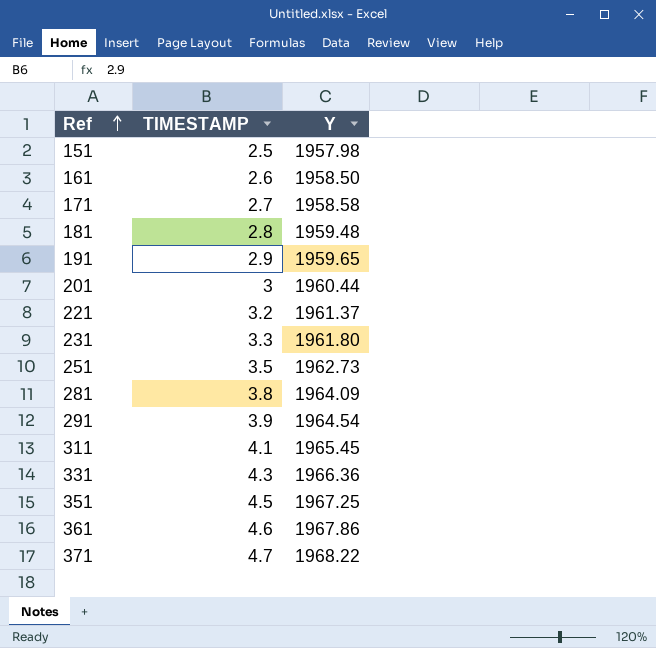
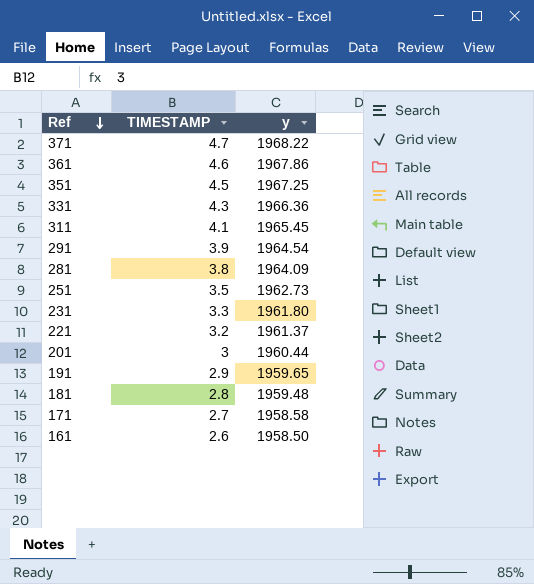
row order: Ref ascending -> Ref descending
column name: Y -> y
row 151: 2.5 | 1957.98 -> none

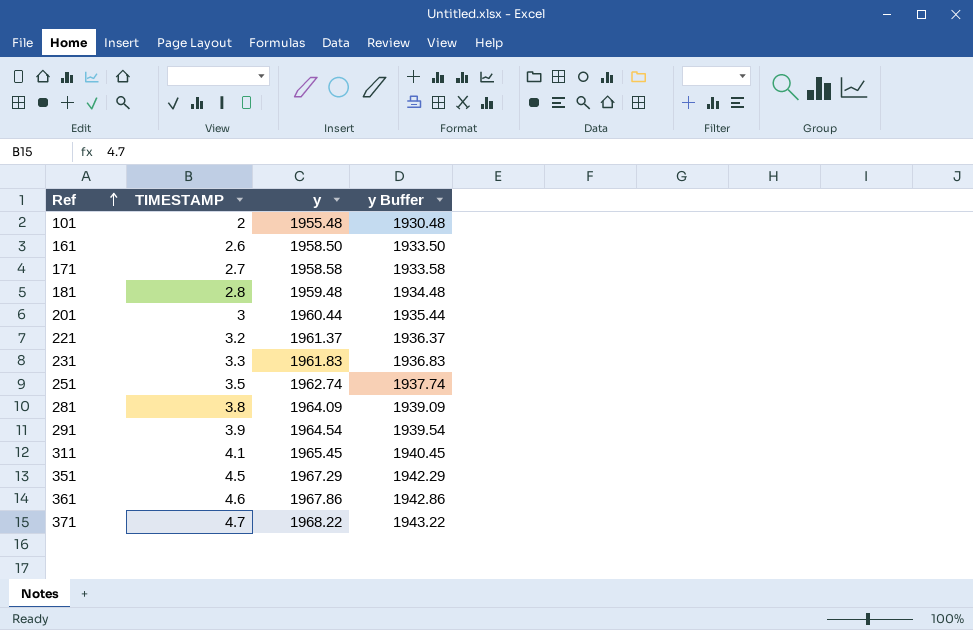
row order: Ref descending -> Ref ascending
column y Buffer | formula: none -> [y] - 25
row 331: 4.3 | 1966.36 -> none
row 191: 2.9 | 1959.65 -> none
row 101: none -> 2 | 1955.48 | 1930.48
231 | y: 1961.80 -> 1961.83
251 | y: 1962.73 -> 1962.74
351 | y: 1967.25 -> 1967.29

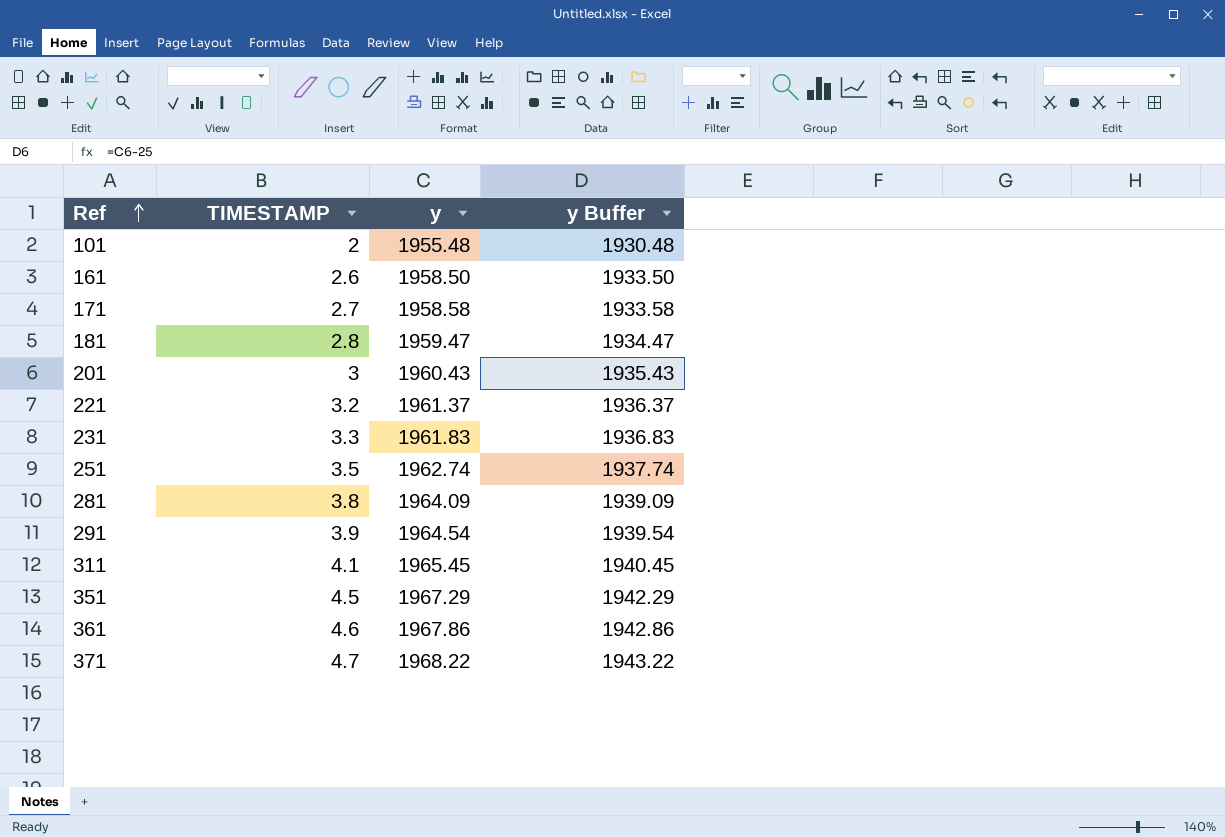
181 | y: 1959.48 -> 1959.47
181 | y Buffer: 1934.48 -> 1934.47
201 | y: 1960.44 -> 1960.43
201 | y Buffer: 1935.44 -> 1935.43

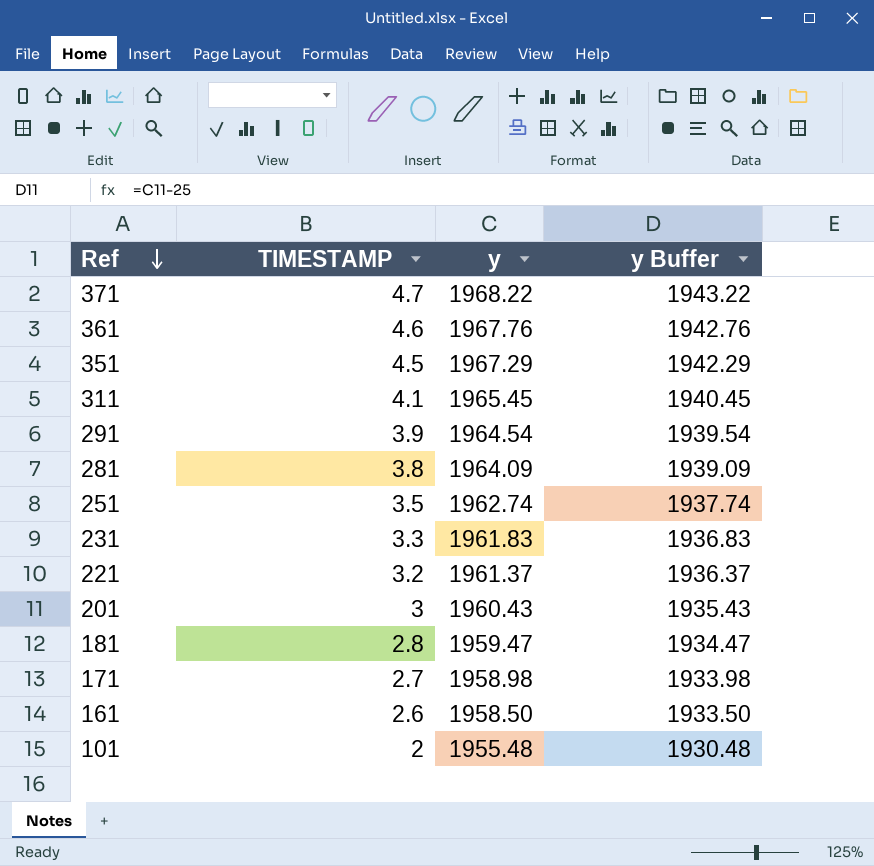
row order: Ref ascending -> Ref descending
361 | y: 1967.86 -> 1967.76
361 | y Buffer: 1942.86 -> 1942.76
171 | y: 1958.58 -> 1958.98
171 | y Buffer: 1933.58 -> 1933.98

